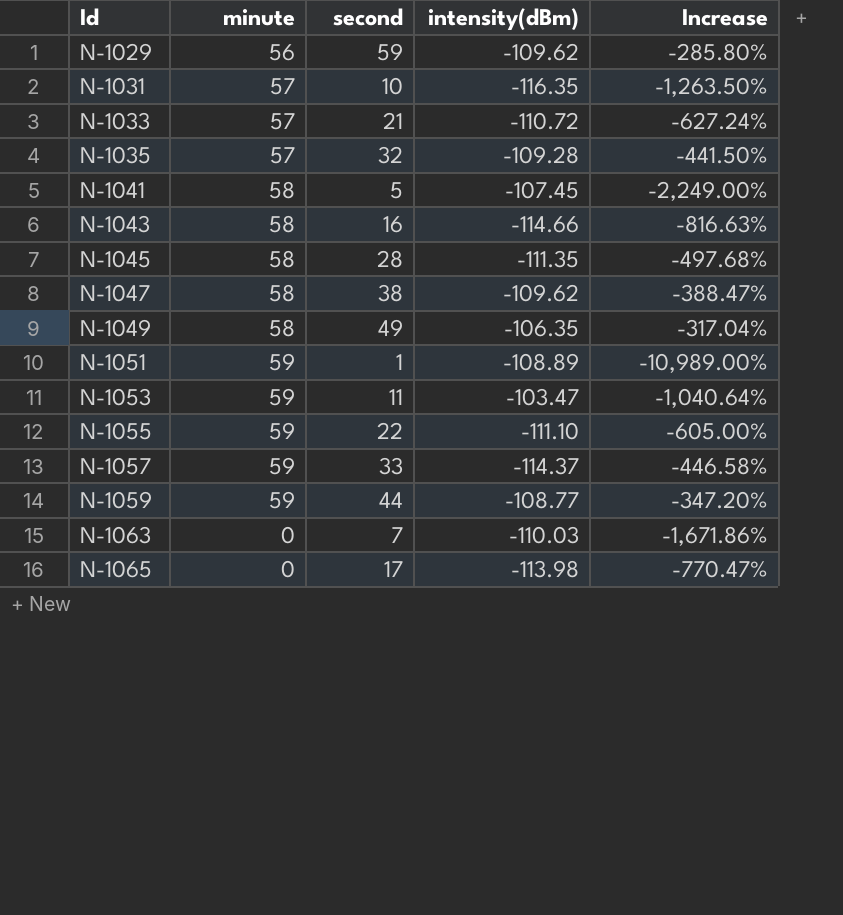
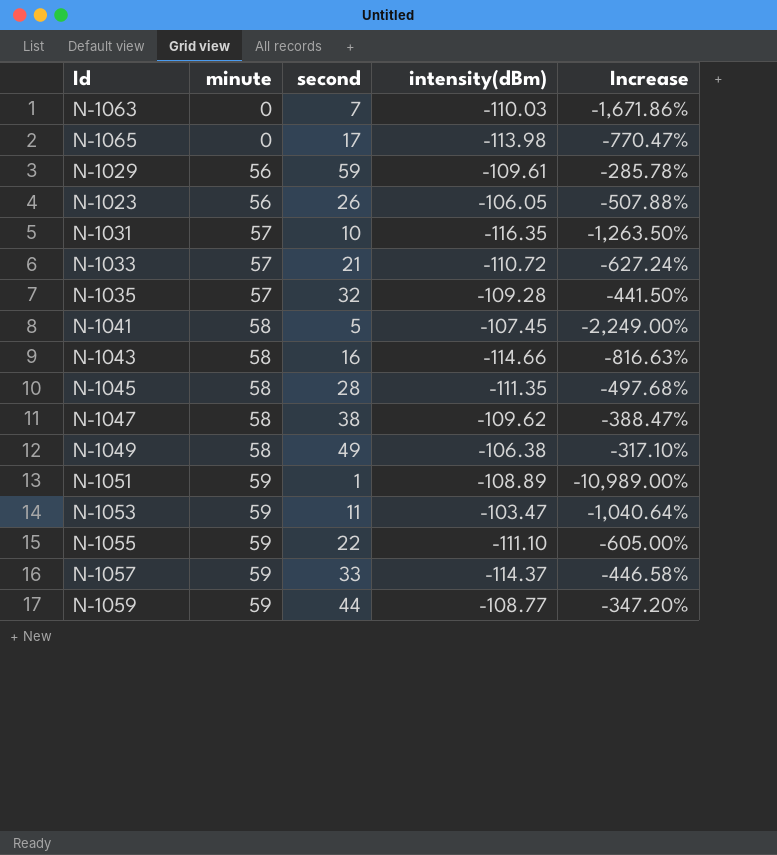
row order: Id ascending -> minute ascending
N-1029 | intensity(dBm): -109.62 -> -109.61
N-1029 | Increase: -285.80% -> -285.78%
row N-1023: none -> 56 | 26 | -106.05 | -507.88%
N-1049 | intensity(dBm): -106.35 -> -106.38
N-1049 | Increase: -317.04% -> -317.10%

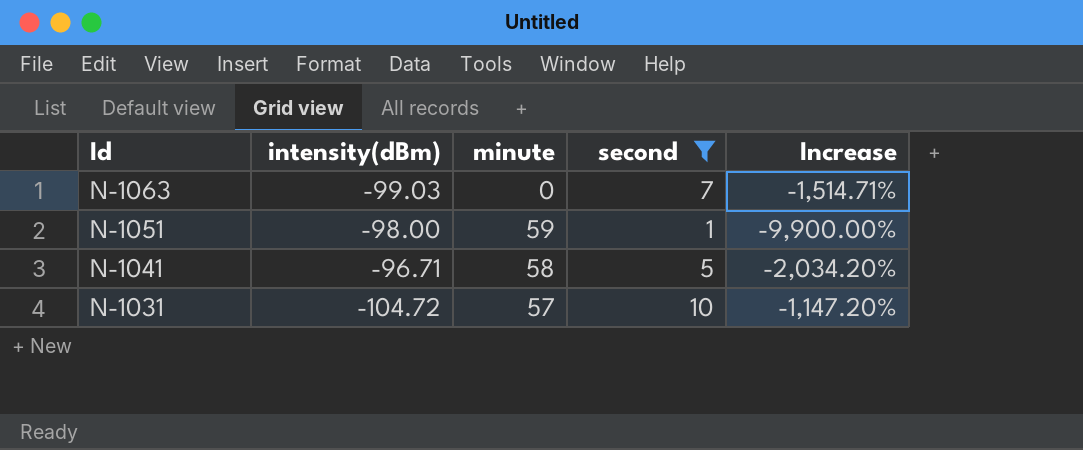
filter: none -> second <= 10
row order: minute ascending -> Id descending
column intensity(dBm) | position: 4 -> 2
N-1063 | intensity(dBm): -110.03 -> -99.03
N-1063 | Increase: -1,671.86% -> -1,514.71%
N-1051 | intensity(dBm): -108.89 -> -98.00
N-1051 | Increase: -10,989.00% -> -9,900.00%
N-1041 | intensity(dBm): -107.45 -> -96.71
N-1041 | Increase: -2,249.00% -> -2,034.20%
N-1031 | intensity(dBm): -116.35 -> -104.72
N-1031 | Increase: -1,263.50% -> -1,147.20%

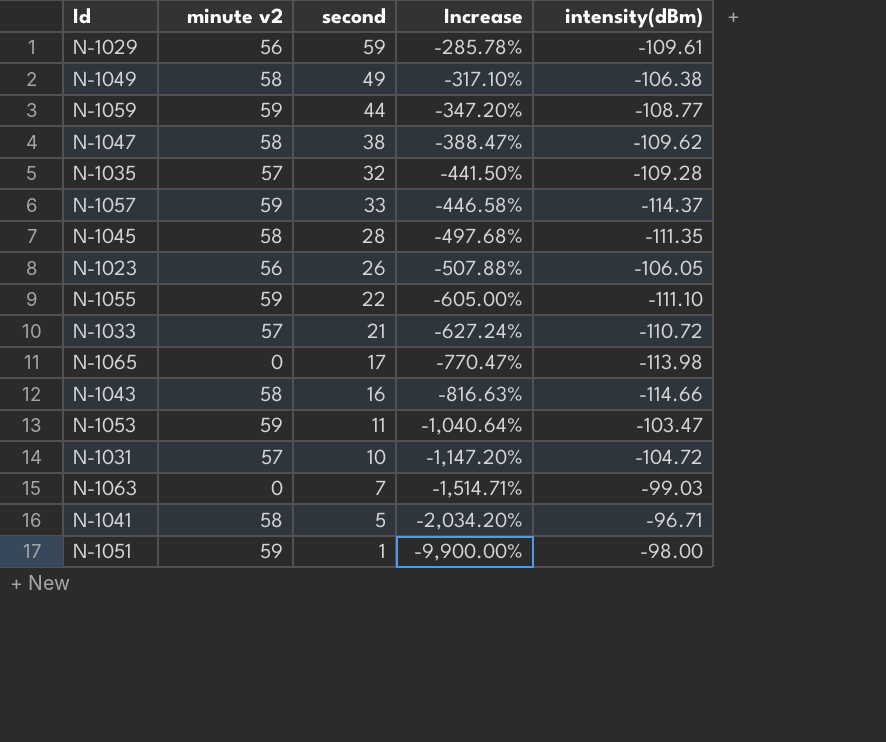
filter: second <= 10 -> none
row order: Id descending -> Increase descending
column name: minute -> minute v2
column intensity(dBm) | position: 2 -> 5

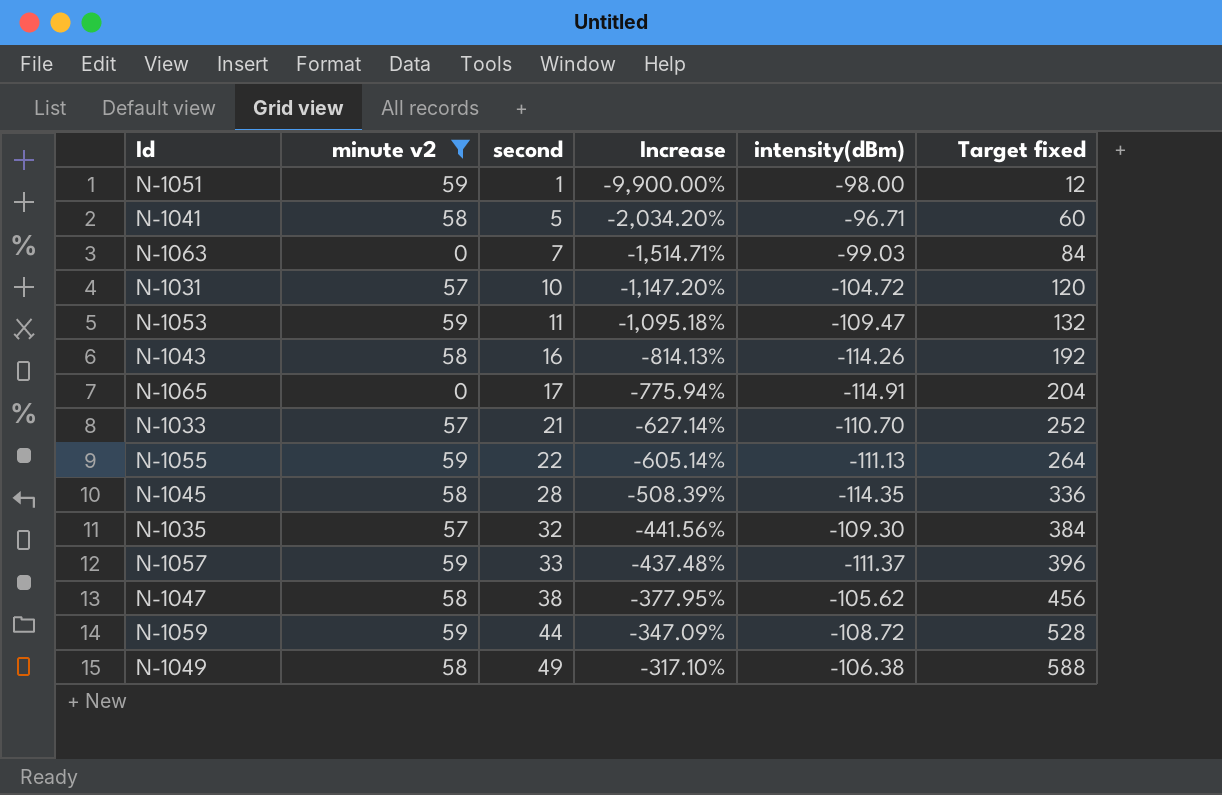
filter: none -> minute v2 != 56
row order: Increase descending -> second ascending
column Target fixed | formula: none -> [second] * 12
N-1053 | Increase: -1,040.64% -> -1,095.18%
N-1053 | intensity(dBm): -103.47 -> -109.47
N-1043 | Increase: -816.63% -> -814.13%
N-1043 | intensity(dBm): -114.66 -> -114.26
N-1065 | Increase: -770.47% -> -775.94%
N-1065 | intensity(dBm): -113.98 -> -114.91
N-1033 | Increase: -627.24% -> -627.14%
N-1033 | intensity(dBm): -110.72 -> -110.70
N-1055 | Increase: -605.00% -> -605.14%
N-1055 | intensity(dBm): -111.10 -> -111.13
N-1045 | Increase: -497.68% -> -508.39%
N-1045 | intensity(dBm): -111.35 -> -114.35
N-1035 | Increase: -441.50% -> -441.56%
N-1035 | intensity(dBm): -109.28 -> -109.30
N-1057 | Increase: -446.58% -> -437.48%
N-1057 | intensity(dBm): -114.37 -> -111.37
N-1047 | Increase: -388.47% -> -377.95%
N-1047 | intensity(dBm): -109.62 -> -105.62
N-1059 | Increase: -347.20% -> -347.09%
N-1059 | intensity(dBm): -108.77 -> -108.72

